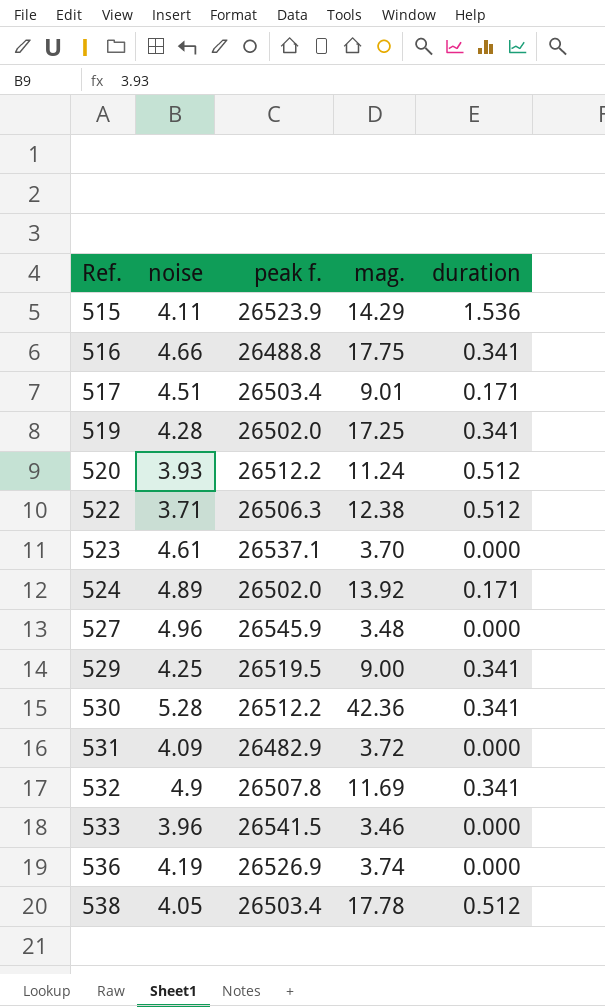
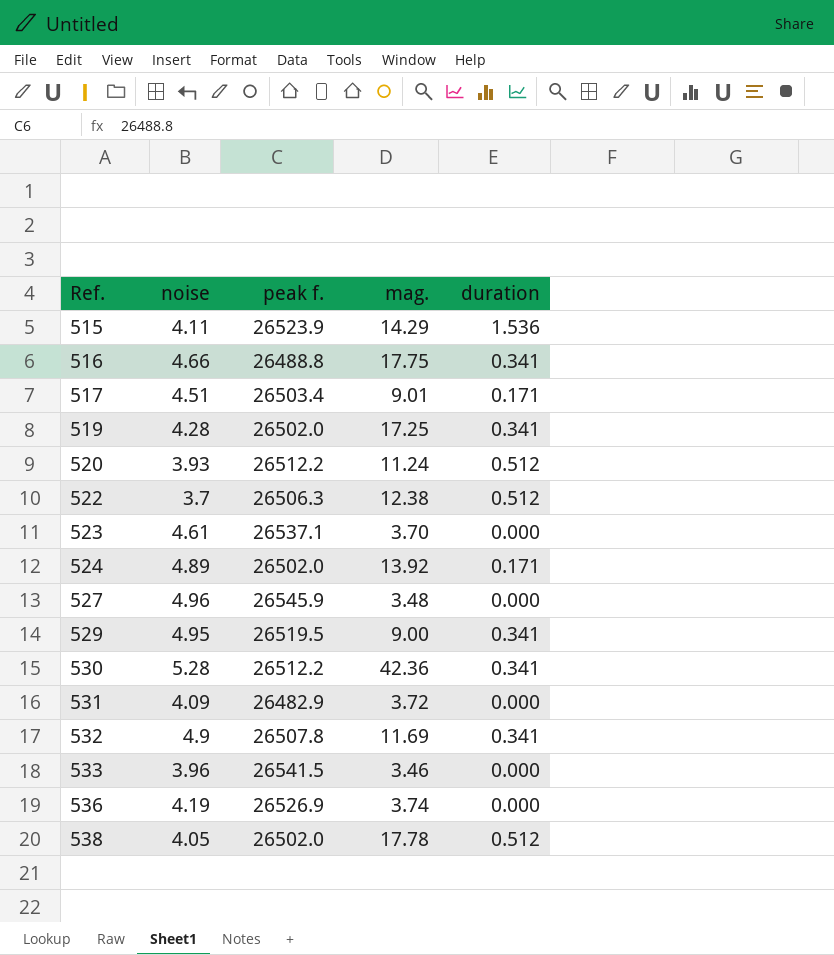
522 | noise: 3.71 -> 3.7
529 | noise: 4.25 -> 4.95
538 | peak f.: 26503.4 -> 26502.0

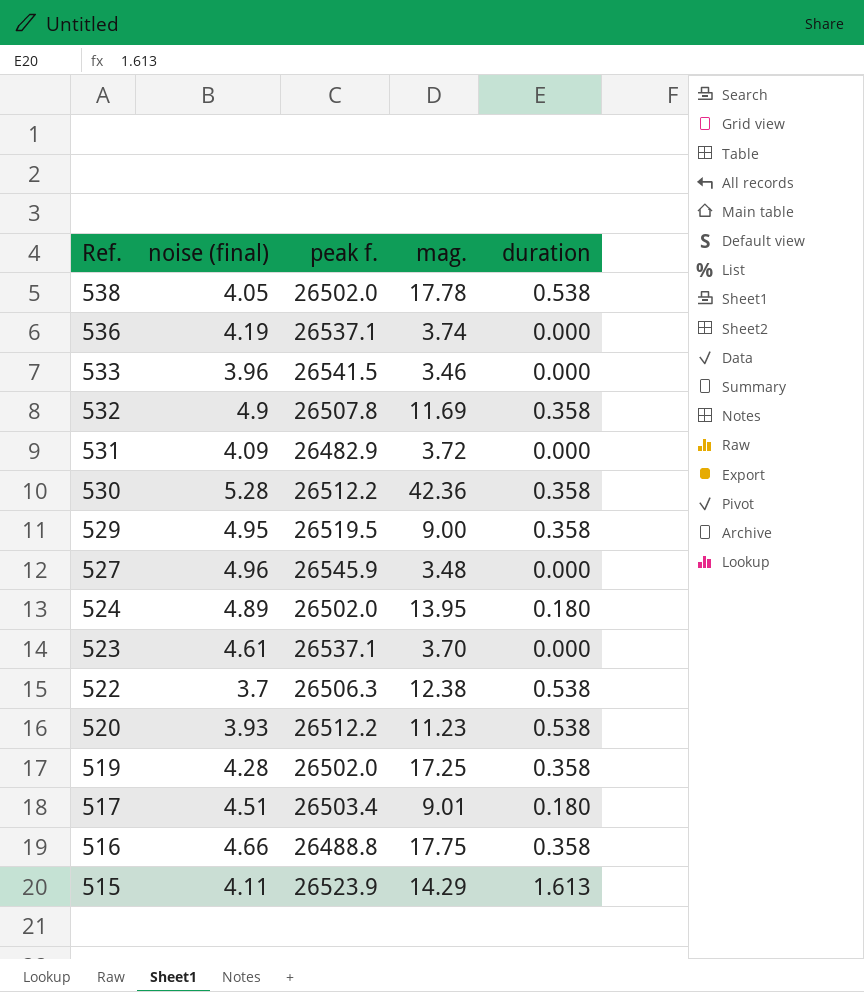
row order: Ref. ascending -> Ref. descending
column name: noise -> noise (final)
538 | duration: 0.512 -> 0.538
536 | peak f.: 26526.9 -> 26537.1
532 | duration: 0.341 -> 0.358
530 | duration: 0.341 -> 0.358
529 | duration: 0.341 -> 0.358
524 | mag.: 13.92 -> 13.95
524 | duration: 0.171 -> 0.180
522 | duration: 0.512 -> 0.538
520 | mag.: 11.24 -> 11.23
520 | duration: 0.512 -> 0.538
519 | duration: 0.341 -> 0.358
517 | duration: 0.171 -> 0.180
516 | duration: 0.341 -> 0.358
515 | duration: 1.536 -> 1.613

